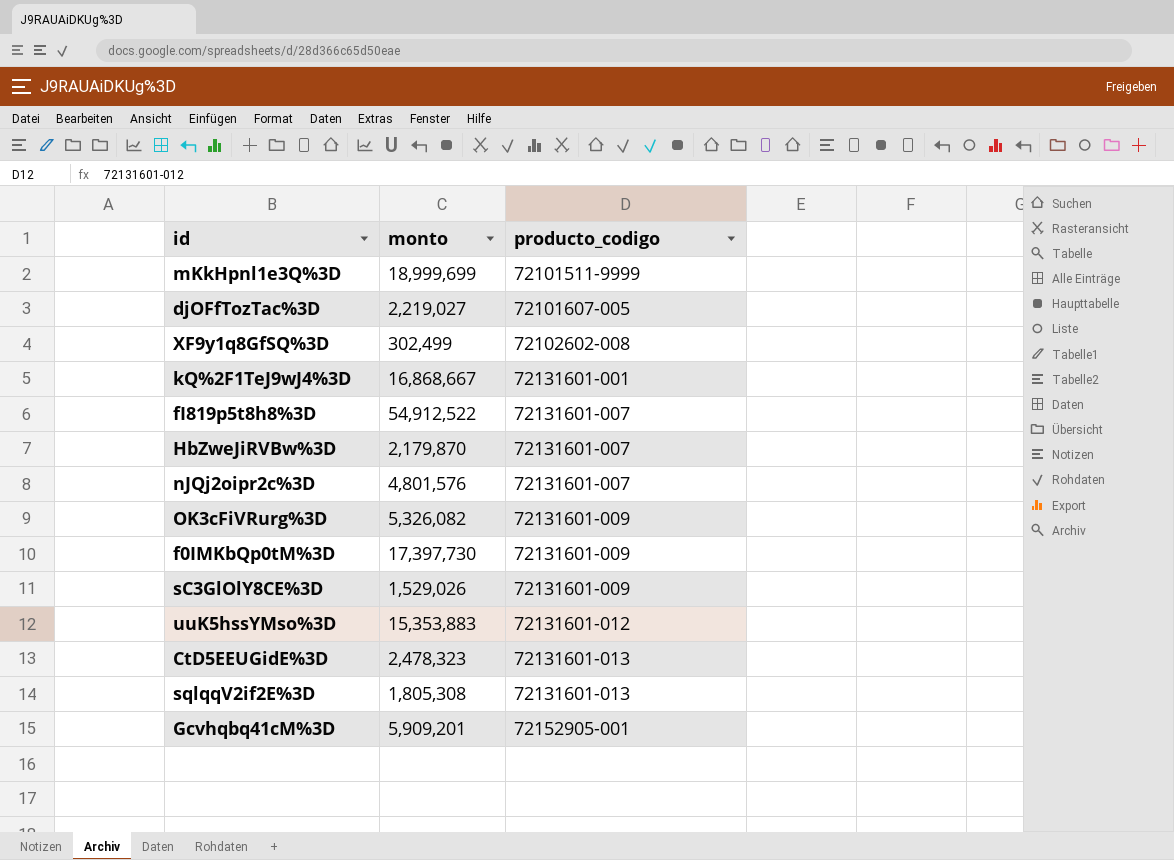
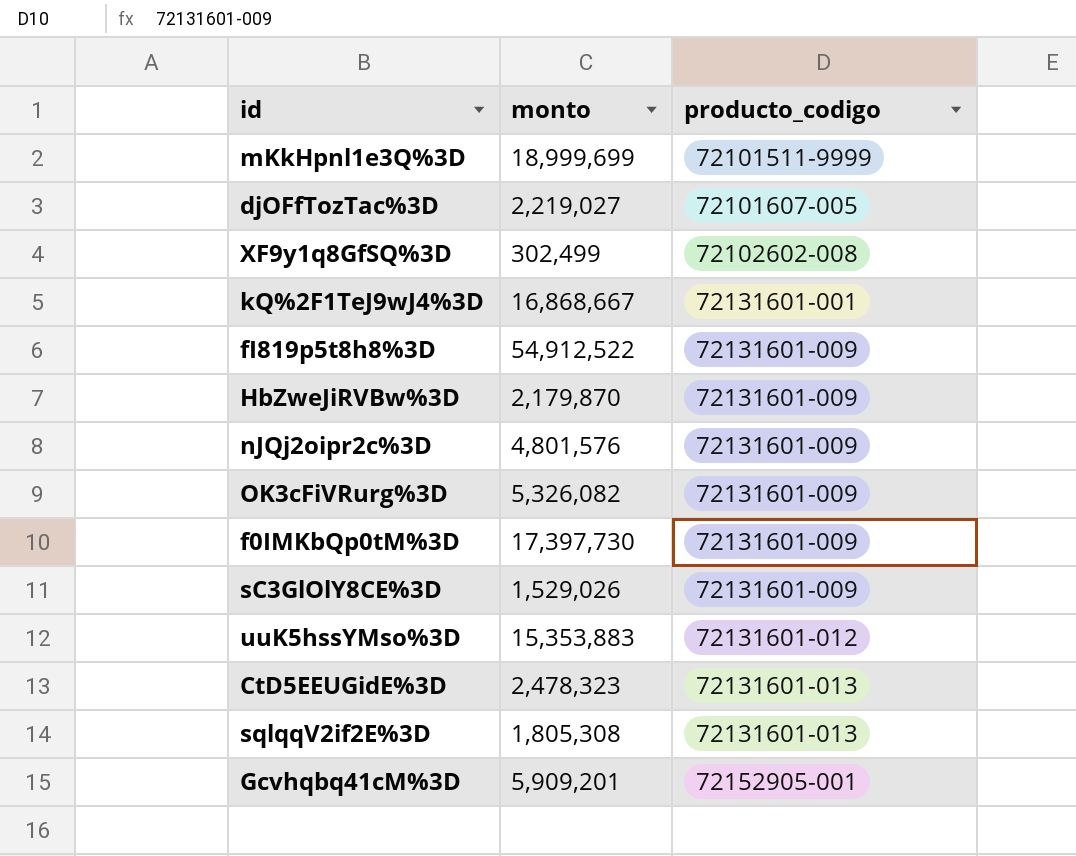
fI819p5t8h8%3D | producto_codigo: 72131601-007 -> 72131601-009
HbZweJiRVBw%3D | producto_codigo: 72131601-007 -> 72131601-009
nJQj2oipr2c%3D | producto_codigo: 72131601-007 -> 72131601-009

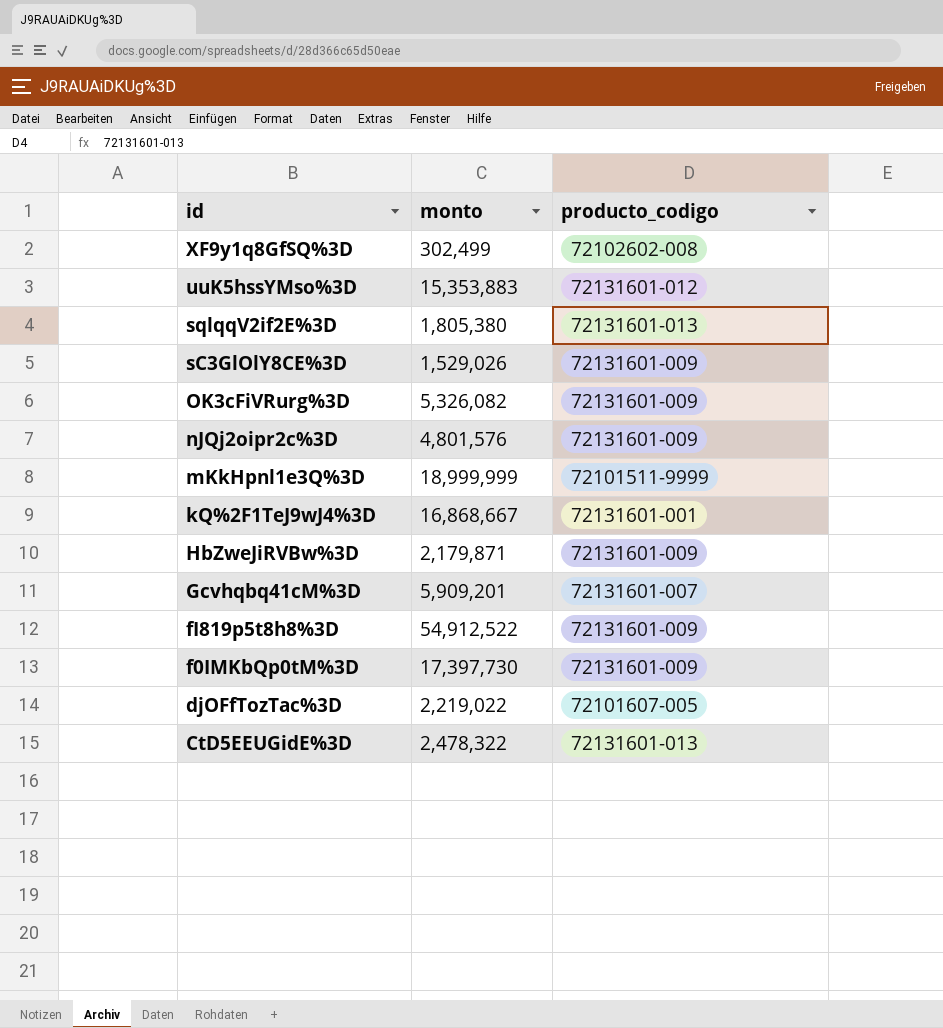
row order: producto_codigo ascending -> id descending
sqlqqV2if2E%3D | monto: 1,805,308 -> 1,805,380
mKkHpnl1e3Q%3D | monto: 18,999,699 -> 18,999,999
HbZweJiRVBw%3D | monto: 2,179,870 -> 2,179,871
Gcvhqbq41cM%3D | producto_codigo: 72152905-001 -> 72131601-007
djOFfTozTac%3D | monto: 2,219,027 -> 2,219,022
CtD5EEUGidE%3D | monto: 2,478,323 -> 2,478,322

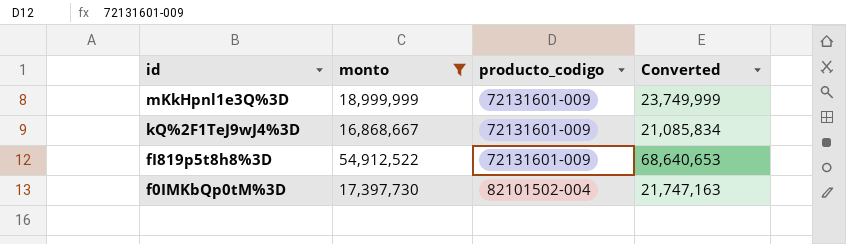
filter: none -> monto >= 16,868,667
column Converted | formula: none -> [monto] * 1.25
mKkHpnl1e3Q%3D | producto_codigo: 72101511-9999 -> 72131601-009
kQ%2F1TeJ9wJ4%3D | producto_codigo: 72131601-001 -> 72131601-009
f0IMKbQp0tM%3D | producto_codigo: 72131601-009 -> 82101502-004

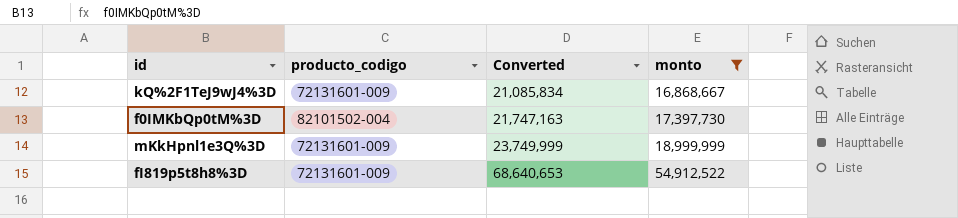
row order: id descending -> Converted ascending
column monto | position: 2 -> 4

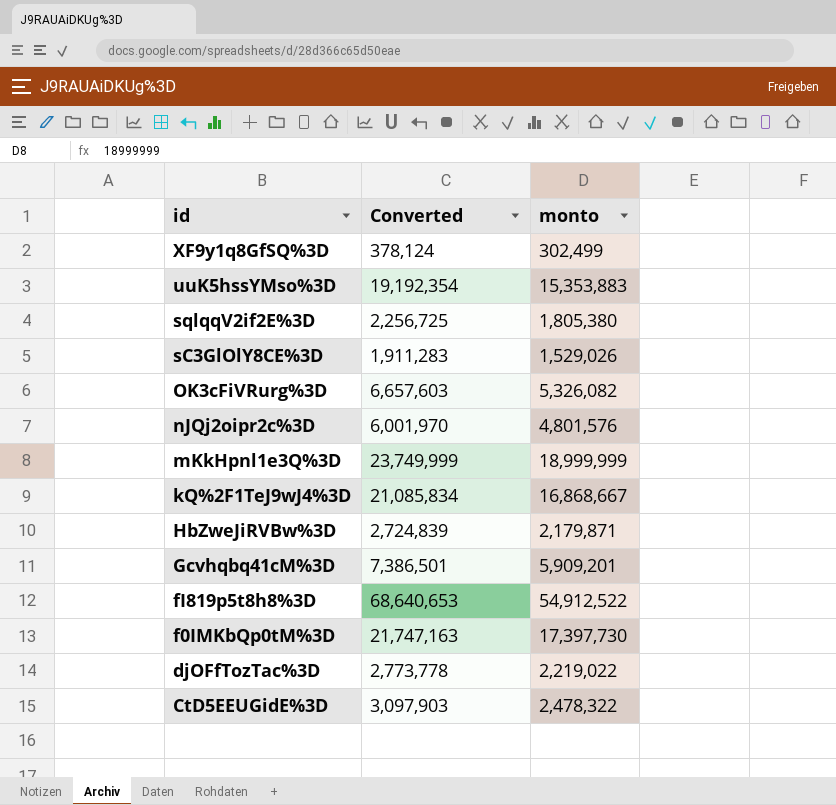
filter: monto >= 16,868,667 -> none
row order: Converted ascending -> id descending
column producto_codigo | position: 2 -> none

